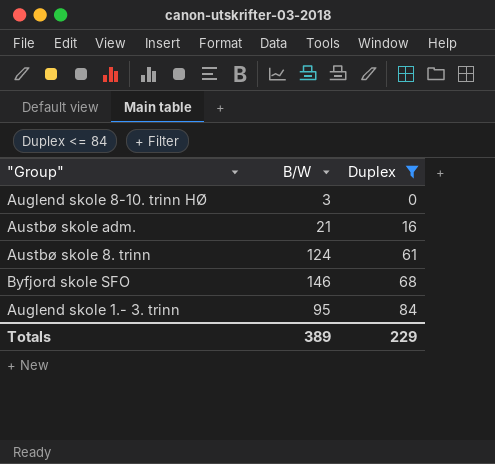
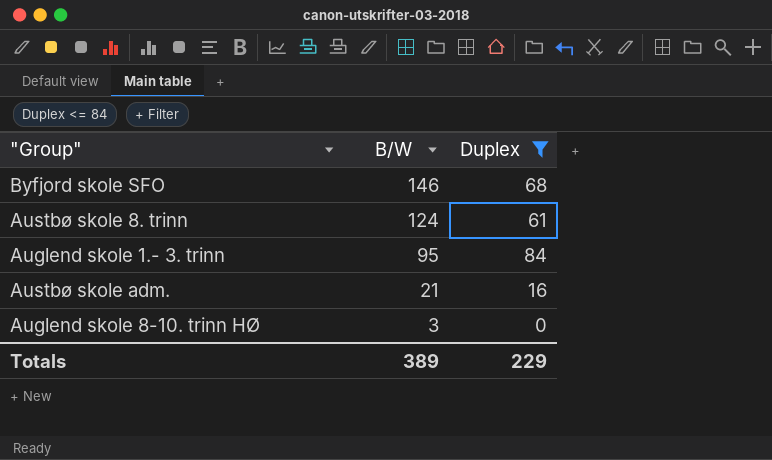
row order: Duplex ascending -> B/W descending

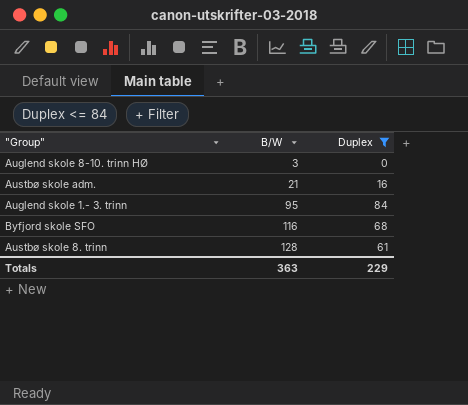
row order: B/W descending -> B/W ascending
Byfjord skole SFO | B/W: 146 -> 116
Austbø skole 8. trinn | B/W: 124 -> 128
Totals | B/W: 389 -> 363

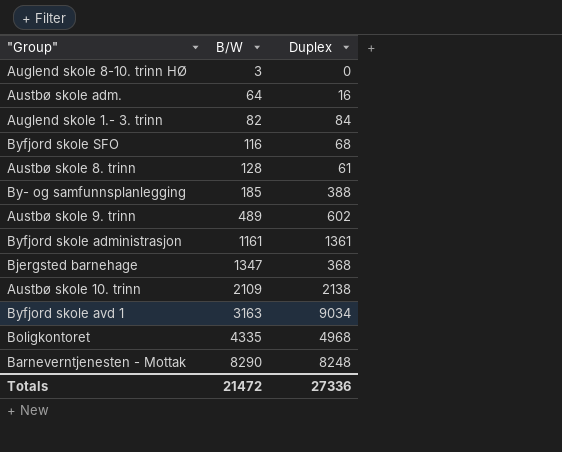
filter: Duplex <= 84 -> none
Austbø skole adm. | B/W: 21 -> 64
Auglend skole 1.- 3. trinn | B/W: 95 -> 82
Totals | B/W: 363 -> 21472
Totals | Duplex: 229 -> 27336

